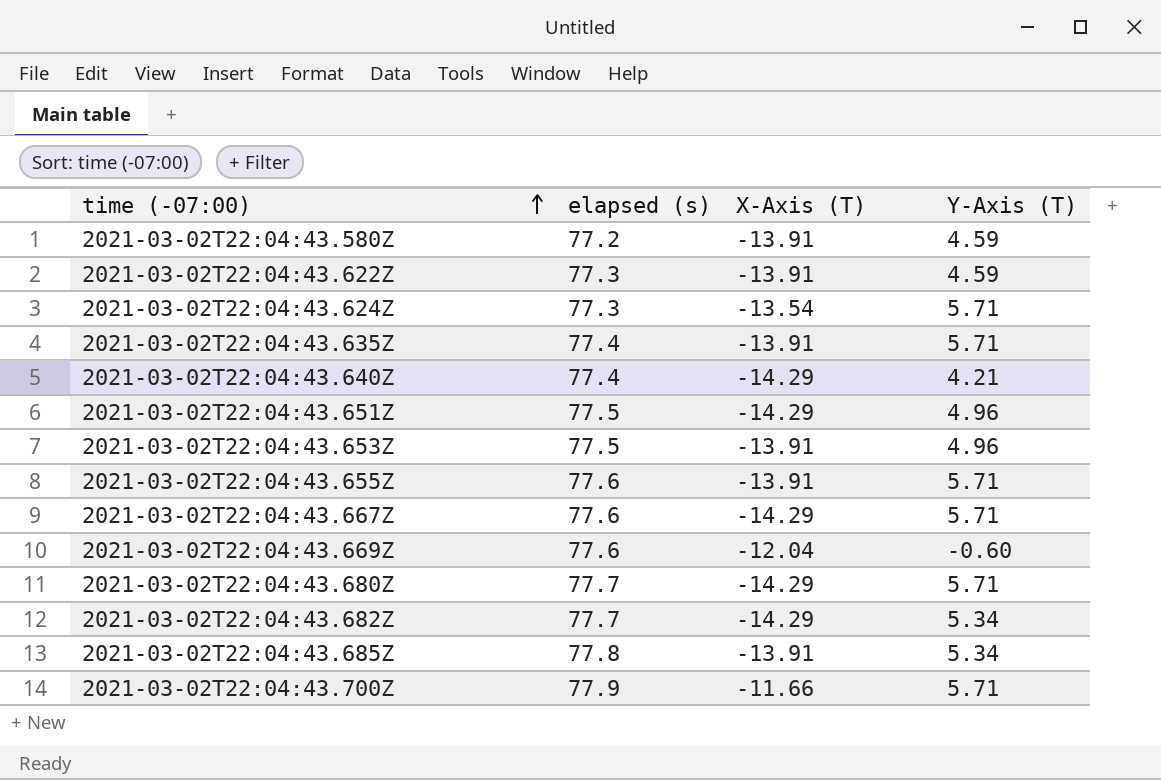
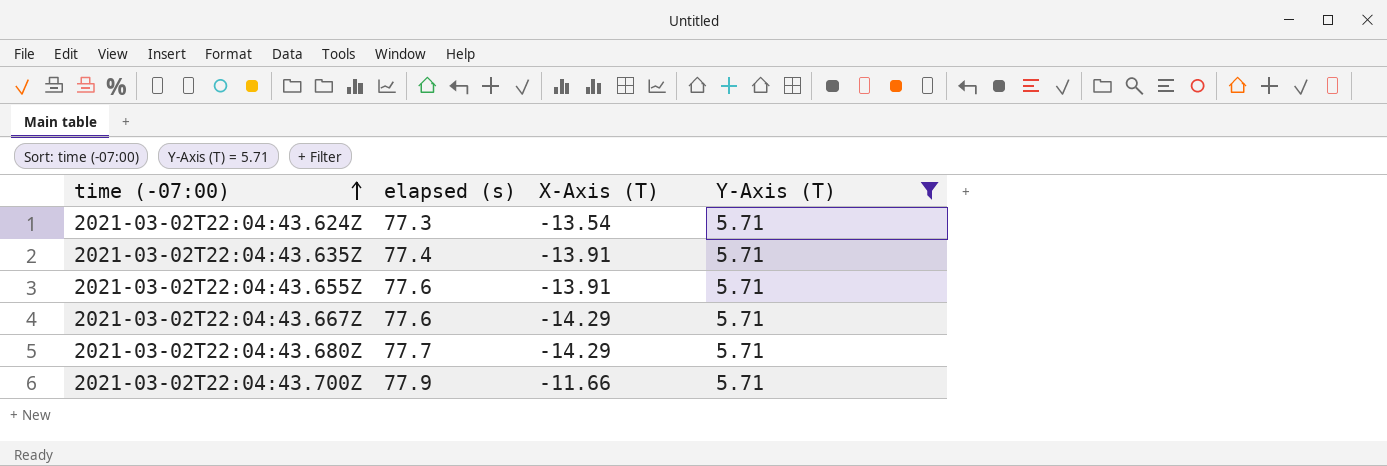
filter: none -> Y-Axis (T) = 5.71

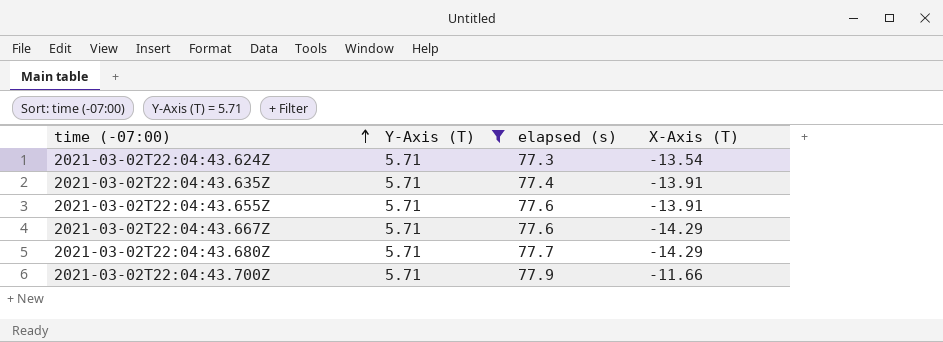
column Y-Axis (T) | position: 4 -> 2

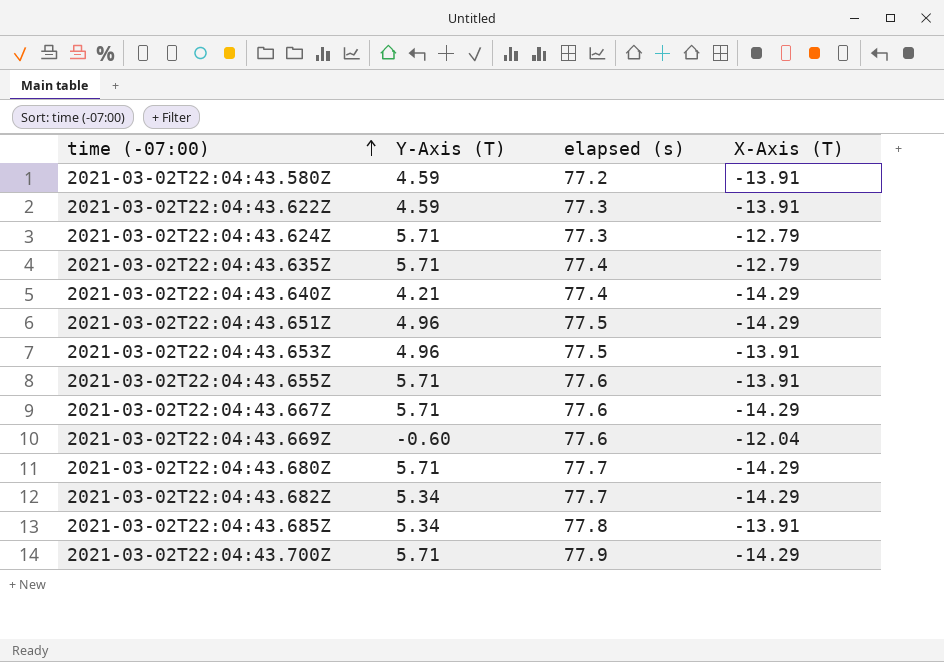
filter: Y-Axis (T) = 5.71 -> none
2021-03-02T22:04:43.624Z | X-Axis (T): -13.54 -> -12.79
2021-03-02T22:04:43.635Z | X-Axis (T): -13.91 -> -12.79
2021-03-02T22:04:43.700Z | X-Axis (T): -11.66 -> -14.29

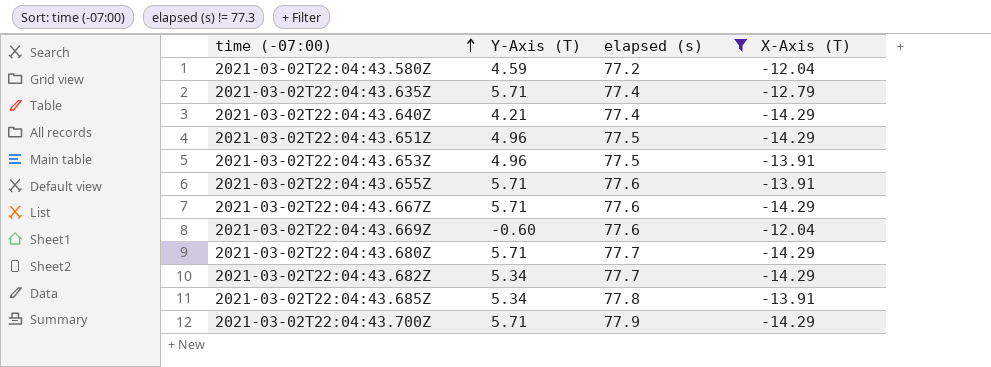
filter: none -> elapsed (s) != 77.3
2021-03-02T22:04:43.580Z | X-Axis (T): -13.91 -> -12.04

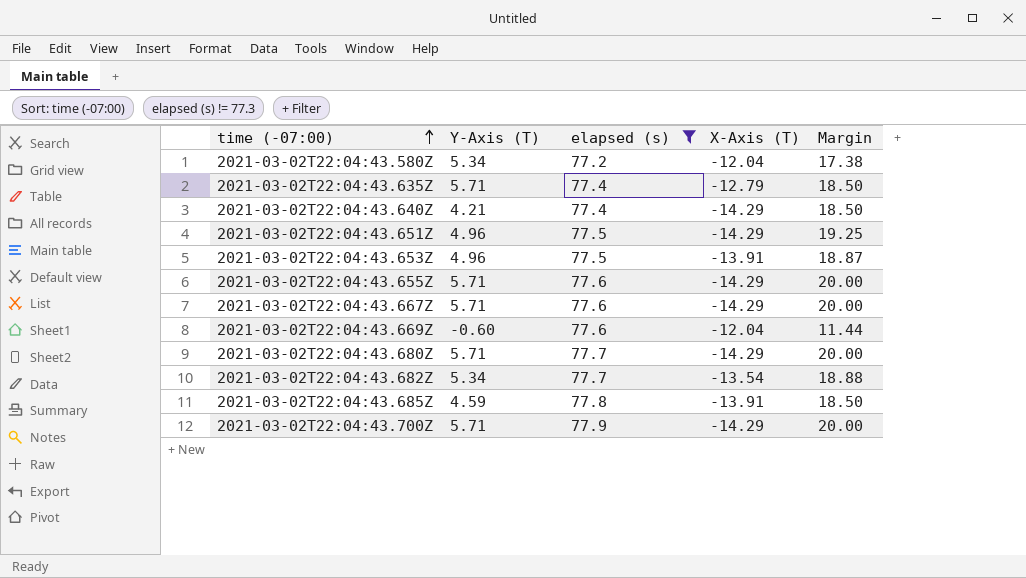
column Margin | formula: none -> [Y-Axis (T)] - [X-Axis (T)]
2021-03-02T22:04:43.580Z | Y-Axis (T): 4.59 -> 5.34
2021-03-02T22:04:43.655Z | X-Axis (T): -13.91 -> -14.29
2021-03-02T22:04:43.682Z | X-Axis (T): -14.29 -> -13.54
2021-03-02T22:04:43.685Z | Y-Axis (T): 5.34 -> 4.59

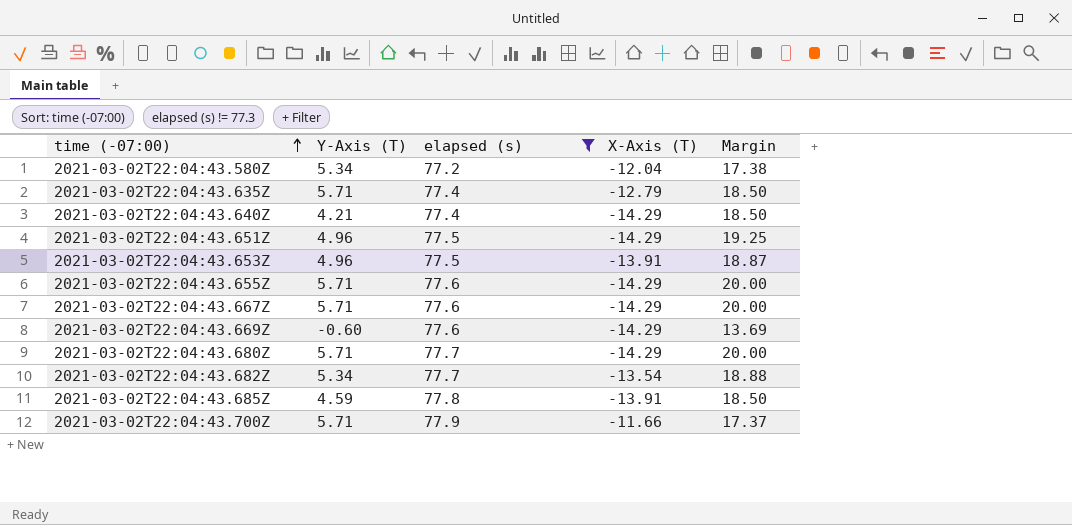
2021-03-02T22:04:43.669Z | X-Axis (T): -12.04 -> -14.29
2021-03-02T22:04:43.669Z | Margin: 11.44 -> 13.69
2021-03-02T22:04:43.700Z | X-Axis (T): -14.29 -> -11.66
2021-03-02T22:04:43.700Z | Margin: 20.00 -> 17.37

